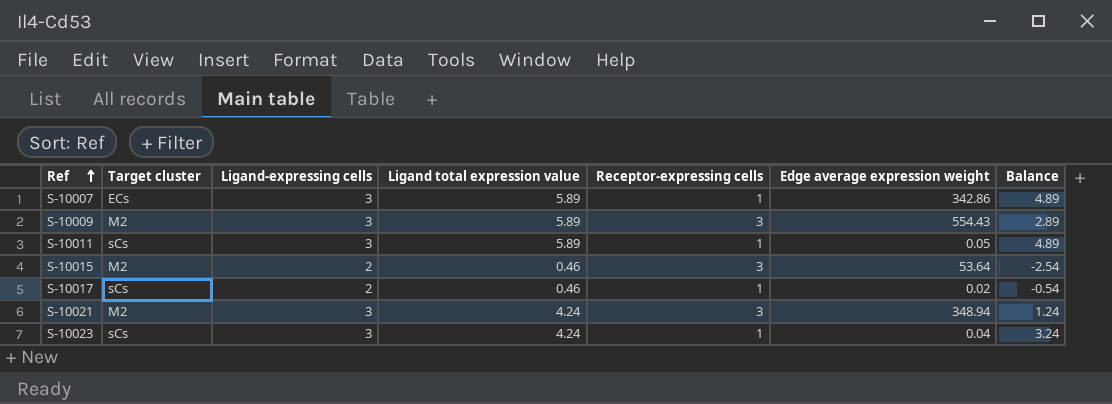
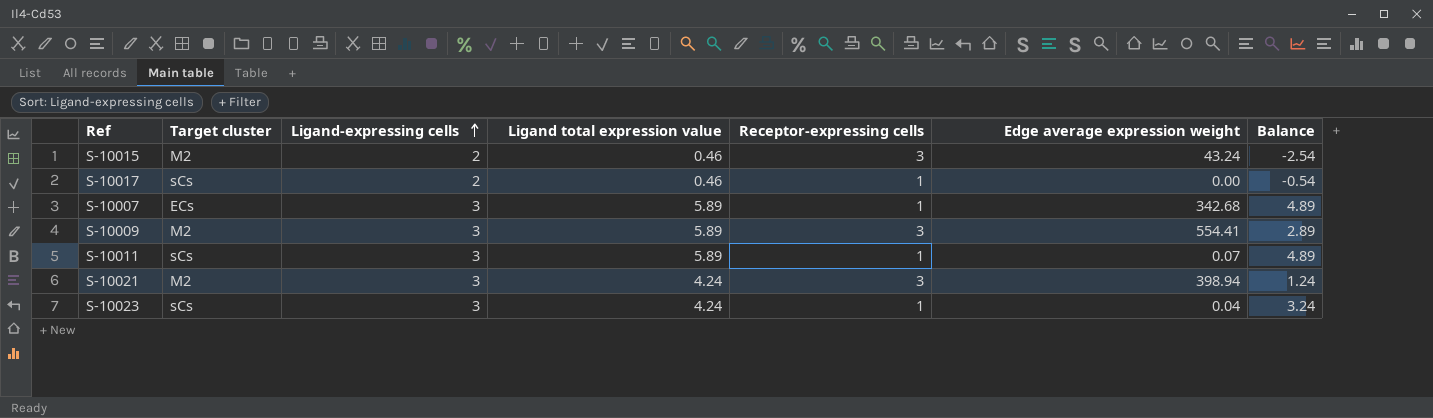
row order: Ref ascending -> Ligand-expressing cells ascending
S-10015 | Edge average expression weight: 53.64 -> 43.24
S-10017 | Edge average expression weight: 0.02 -> 0.00
S-10007 | Edge average expression weight: 342.86 -> 342.68
S-10009 | Edge average expression weight: 554.43 -> 554.41
S-10011 | Edge average expression weight: 0.05 -> 0.07
S-10021 | Edge average expression weight: 348.94 -> 398.94

